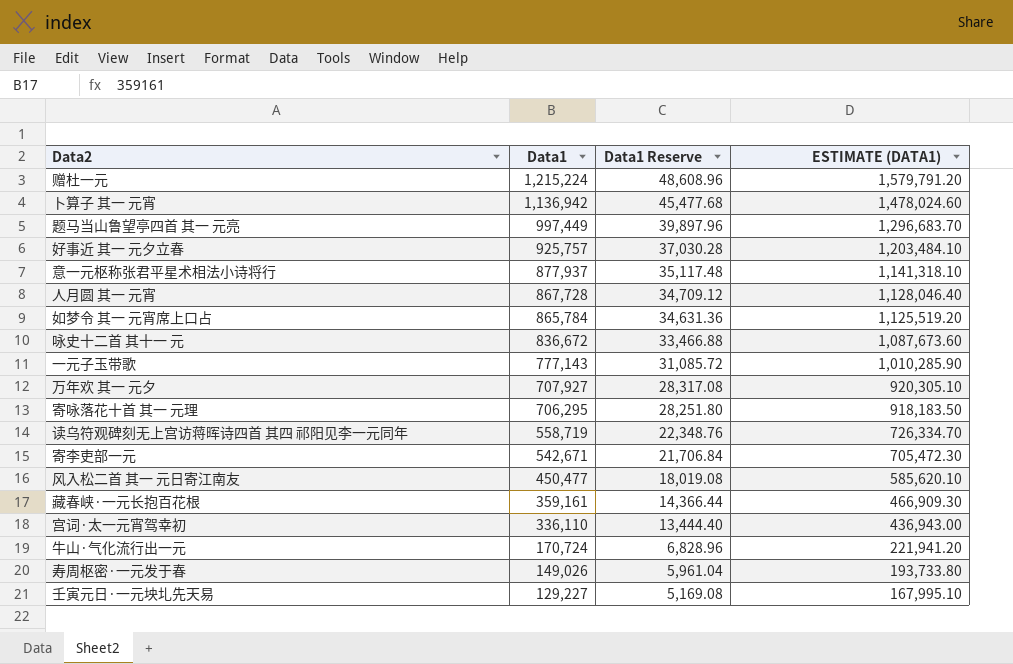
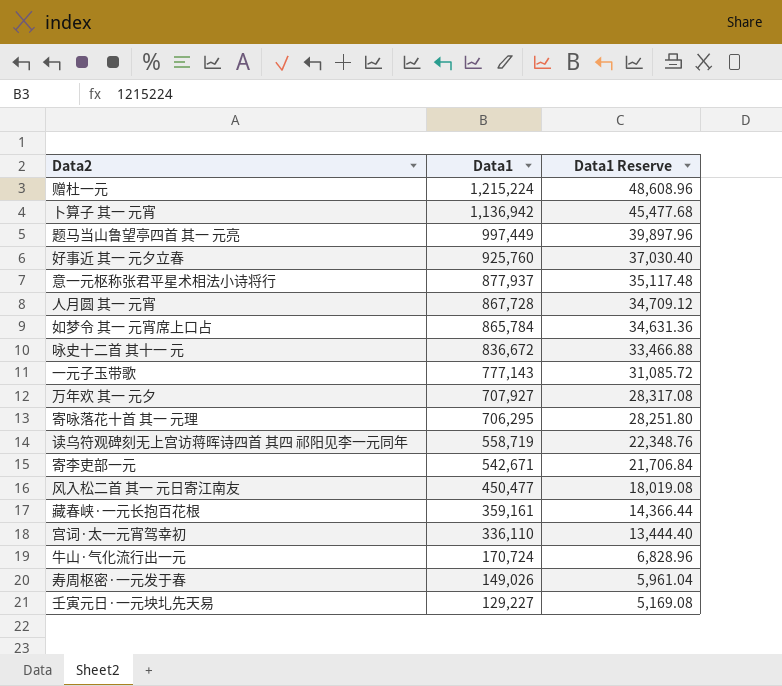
column ESTIMATE (DATA1) | formula: [Data1] * 1.3 -> none
好事近 其一 元夕立春 | Data1: 925,757 -> 925,760
好事近 其一 元夕立春 | Data1 Reserve: 37,030.28 -> 37,030.40

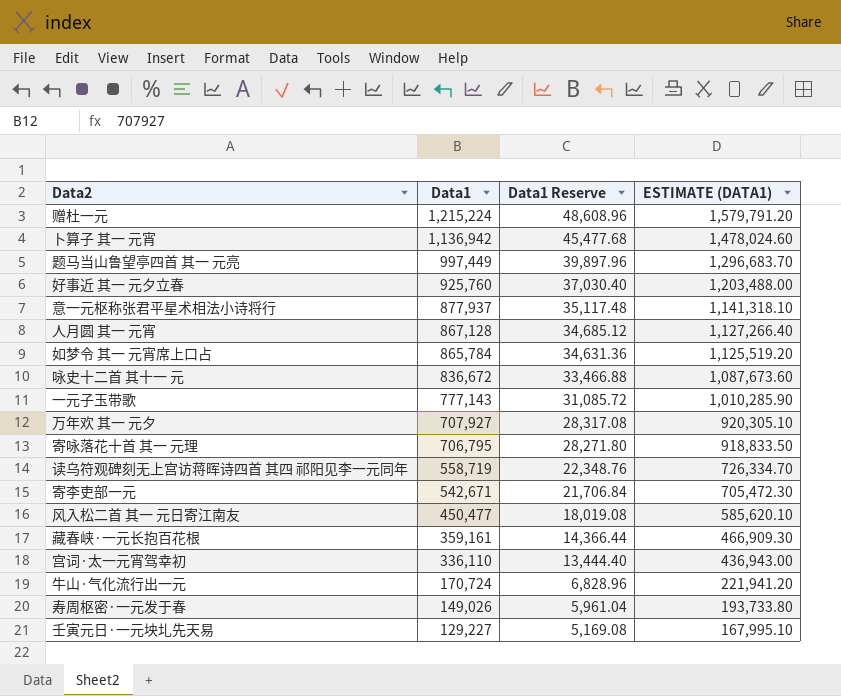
column ESTIMATE (DATA1) | formula: none -> [Data1] * 1.3
人月圆 其一 元宵 | Data1: 867,728 -> 867,128
人月圆 其一 元宵 | Data1 Reserve: 34,709.12 -> 34,685.12
寄咏落花十首 其一 元理 | Data1: 706,295 -> 706,795
寄咏落花十首 其一 元理 | Data1 Reserve: 28,251.80 -> 28,271.80

